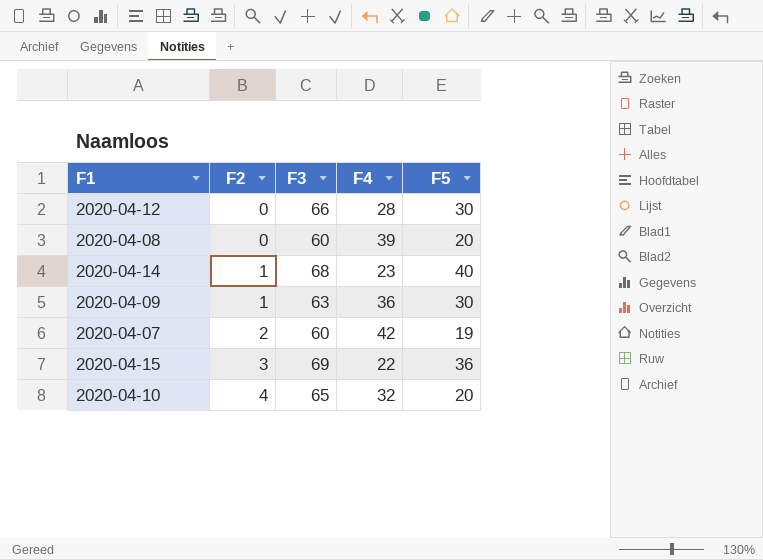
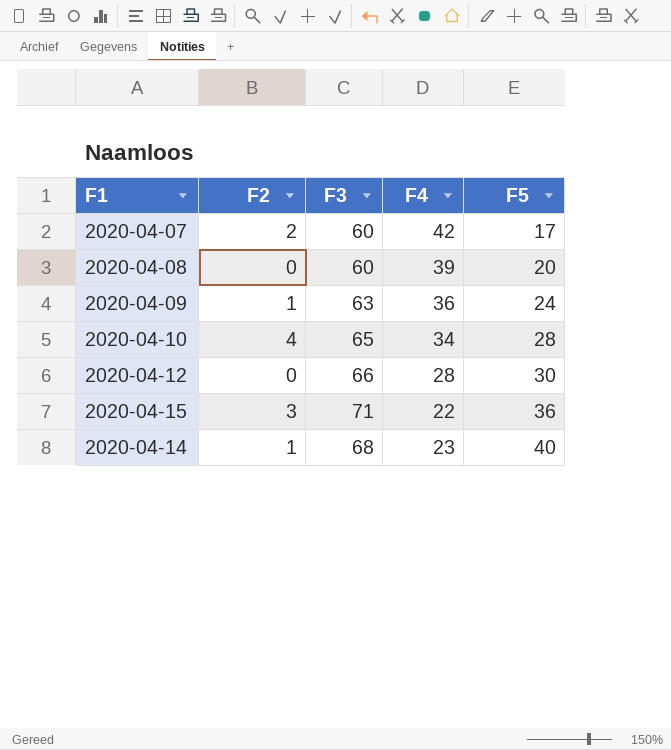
row order: F2 ascending -> F5 ascending
2020-04-07 | F5: 19 -> 17
2020-04-09 | F5: 30 -> 24
2020-04-10 | F4: 32 -> 34
2020-04-10 | F5: 20 -> 28
2020-04-15 | F3: 69 -> 71

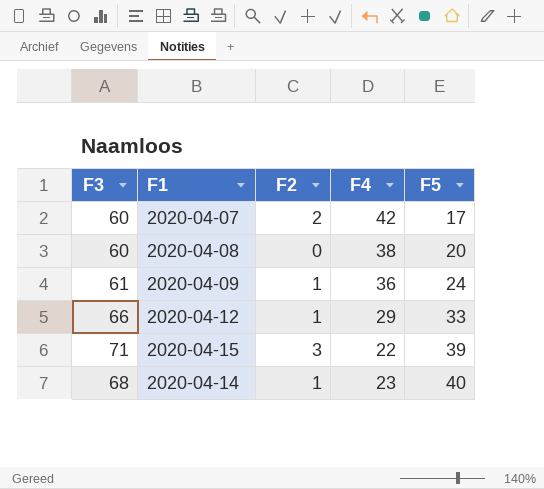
column F3 | position: 3 -> 1
row 2020-04-10: 4 | 65 | 34 | 28 -> none
2020-04-08 | F4: 39 -> 38
2020-04-09 | F3: 63 -> 61
2020-04-12 | F2: 0 -> 1
2020-04-12 | F4: 28 -> 29
2020-04-12 | F5: 30 -> 33
2020-04-15 | F5: 36 -> 39

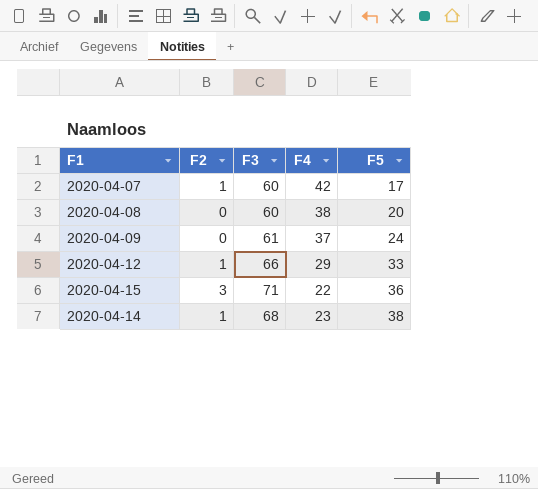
column F3 | position: 1 -> 3
2020-04-07 | F2: 2 -> 1
2020-04-09 | F2: 1 -> 0
2020-04-09 | F4: 36 -> 37
2020-04-15 | F5: 39 -> 36
2020-04-14 | F5: 40 -> 38

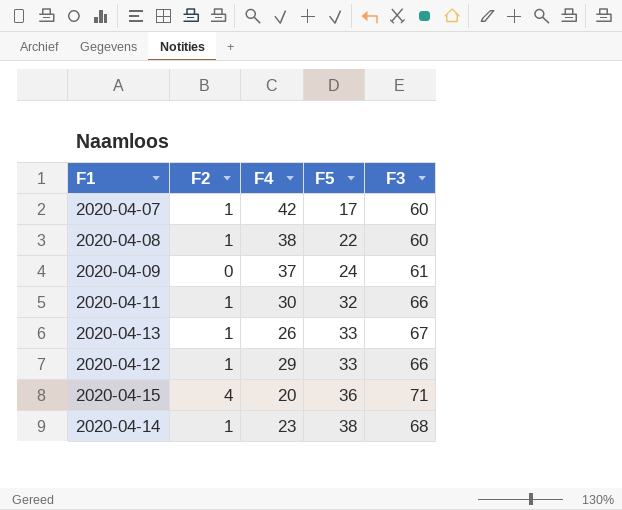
column F3 | position: 3 -> 5
2020-04-08 | F2: 0 -> 1
2020-04-08 | F5: 20 -> 22
row 2020-04-11: none -> 1 | 30 | 32 | 66
row 2020-04-13: none -> 1 | 26 | 33 | 67
2020-04-15 | F2: 3 -> 4
2020-04-15 | F4: 22 -> 20

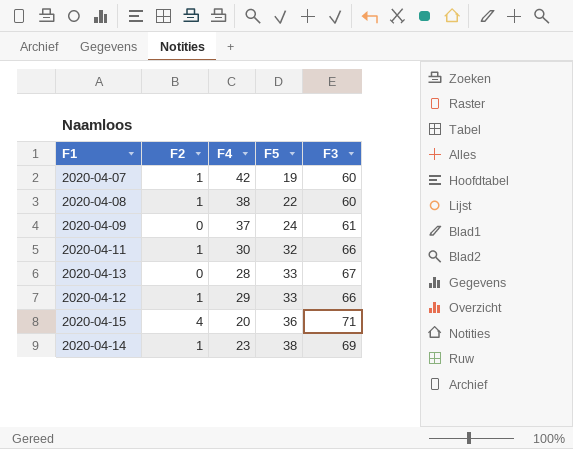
2020-04-07 | F5: 17 -> 19
2020-04-13 | F2: 1 -> 0
2020-04-13 | F4: 26 -> 28
2020-04-14 | F3: 68 -> 69

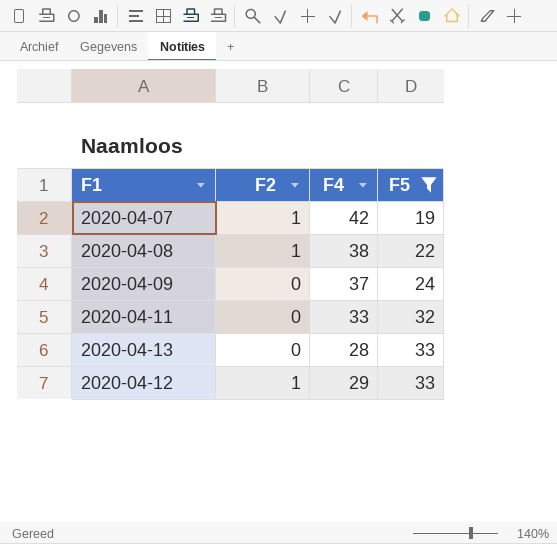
filter: none -> F5 <= 33
column F3 | position: 5 -> none
2020-04-11 | F2: 1 -> 0
2020-04-11 | F4: 30 -> 33

